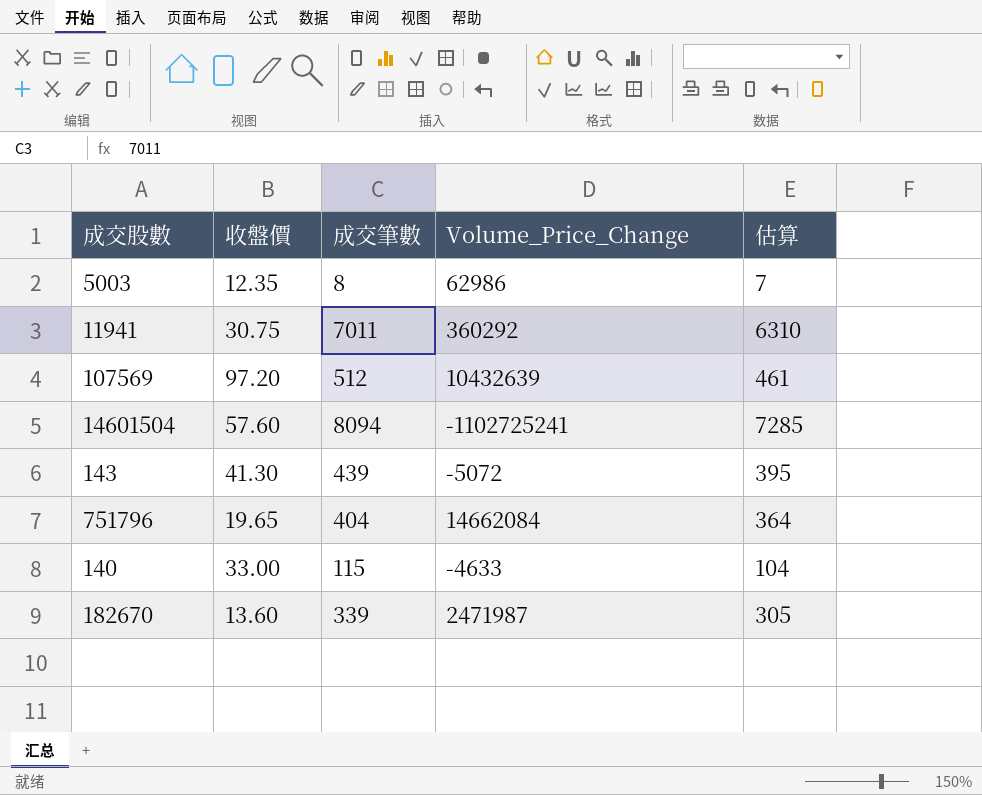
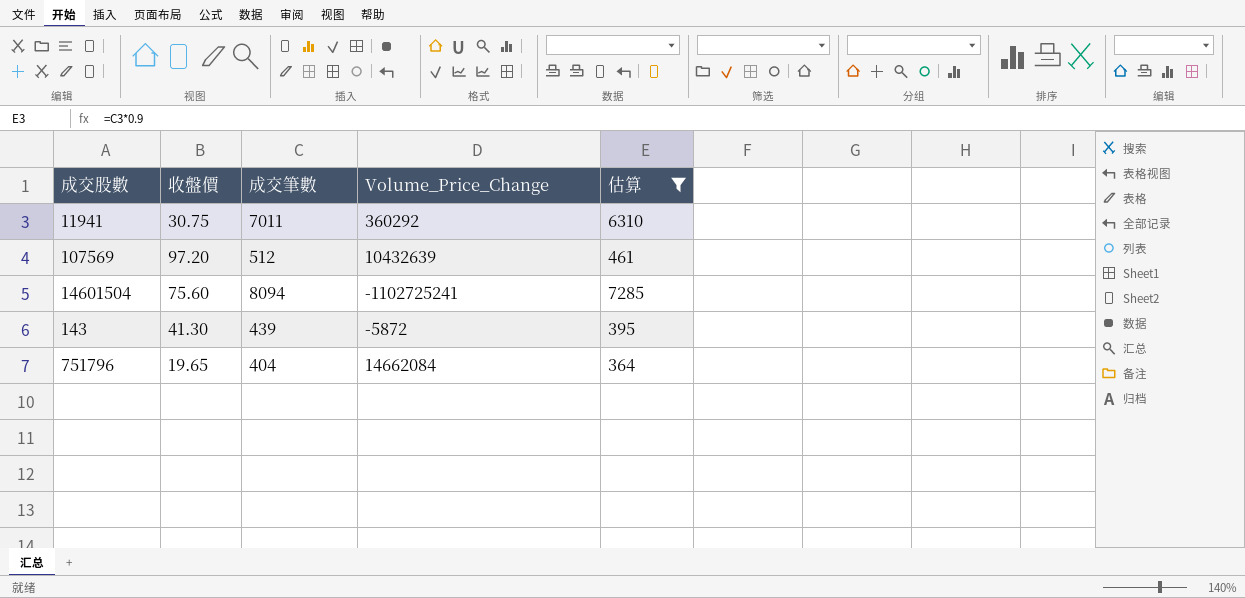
filter: none -> 估算 >= 364
14601504 | 收盤價: 57.60 -> 75.60
143 | Volume_Price_Change: -5072 -> -5872

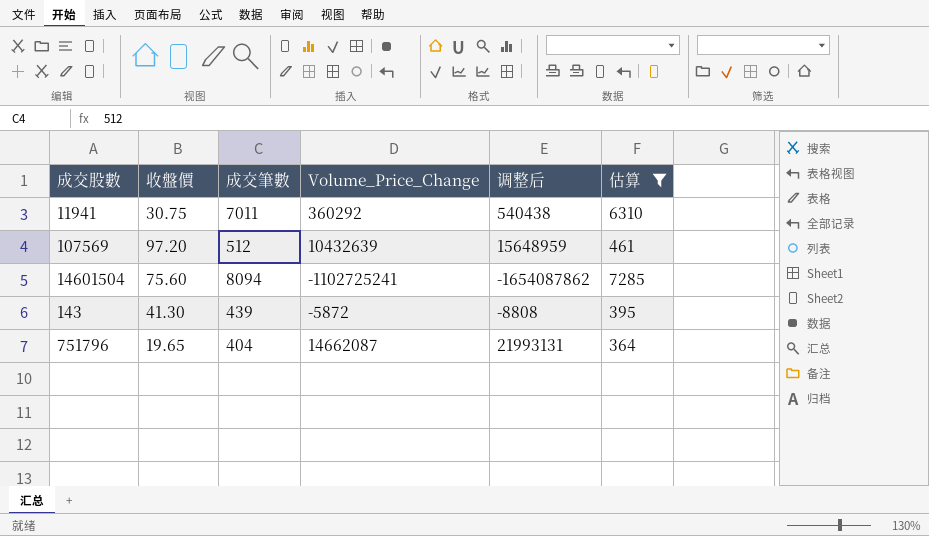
column 调整后 | formula: none -> [Volume_Price_Change] * 1.5
751796 | Volume_Price_Change: 14662084 -> 14662087

